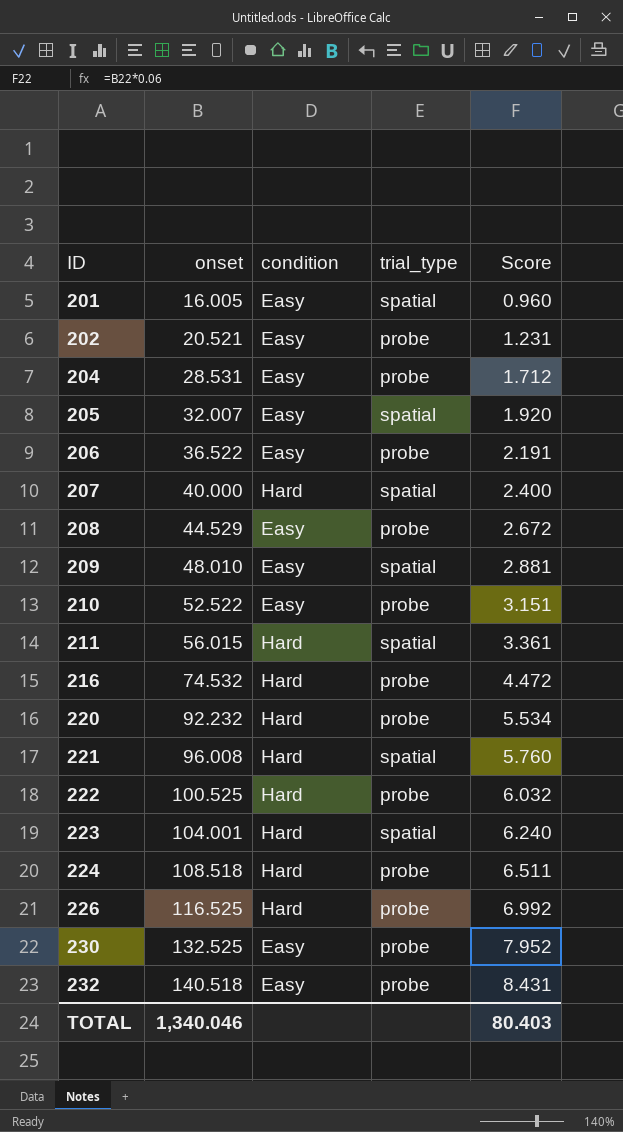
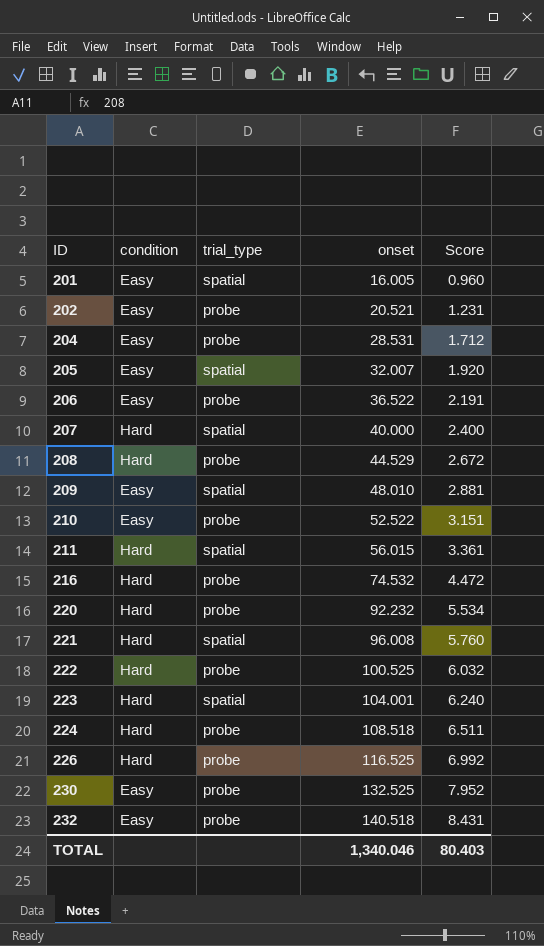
column onset | position: 2 -> 4
208 | condition: Easy -> Hard

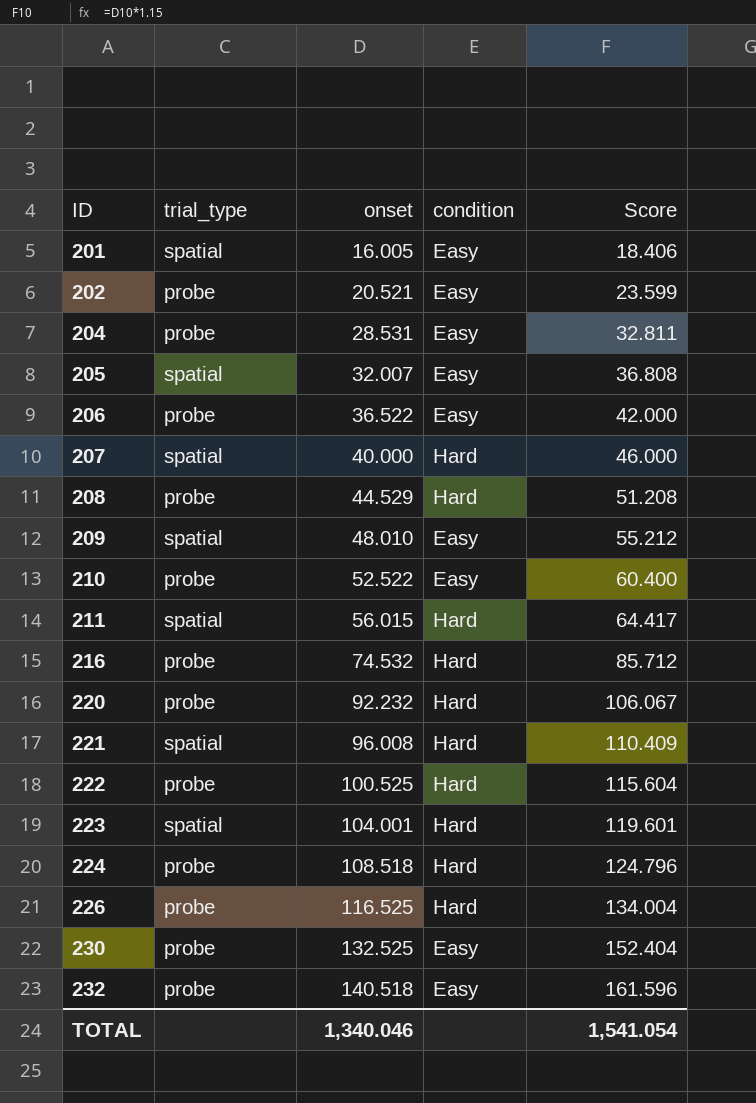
column condition | position: 2 -> 4
column Score | formula: [onset] * 0.06 -> [onset] * 1.15
TOTAL | Score: 80.403 -> 1,541.054

